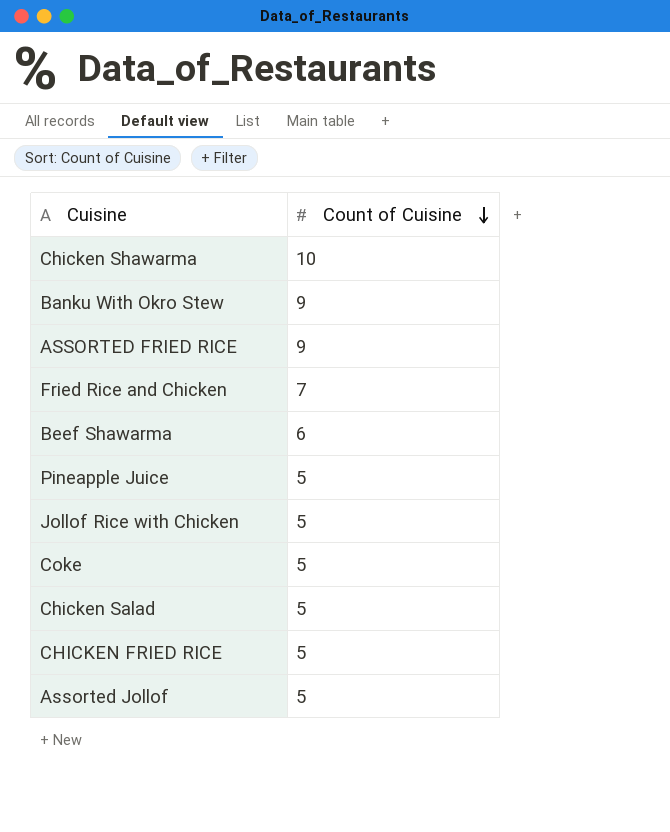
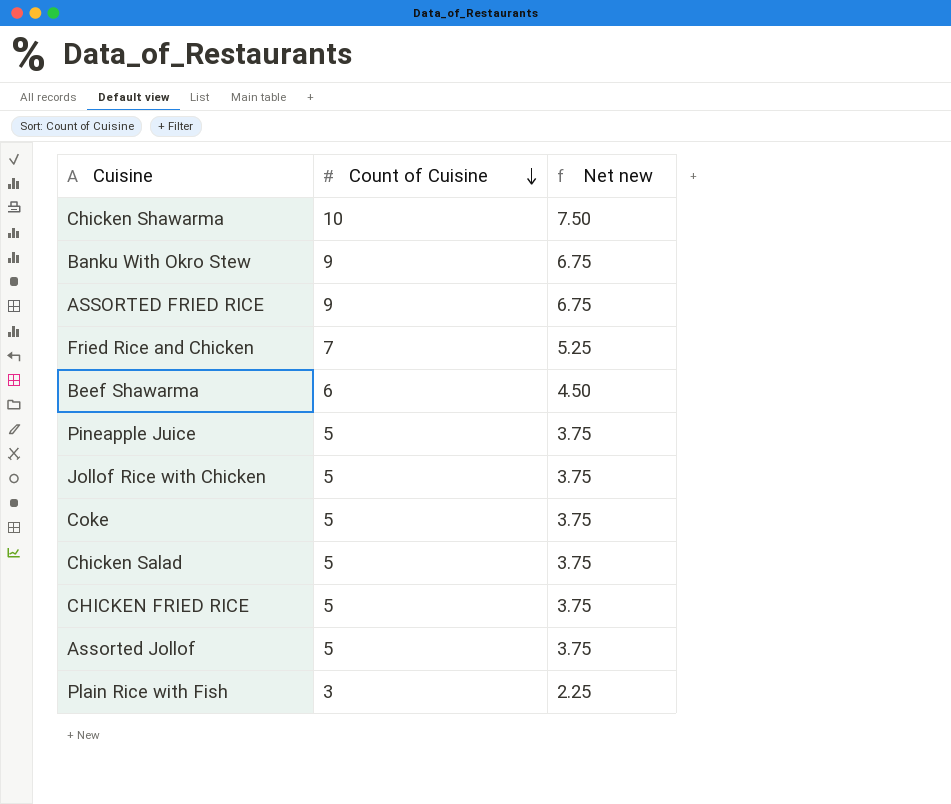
column Net new | formula: none -> [Count of Cuisine] * 0.75
row Plain Rice with Fish: none -> 3 | 2.25

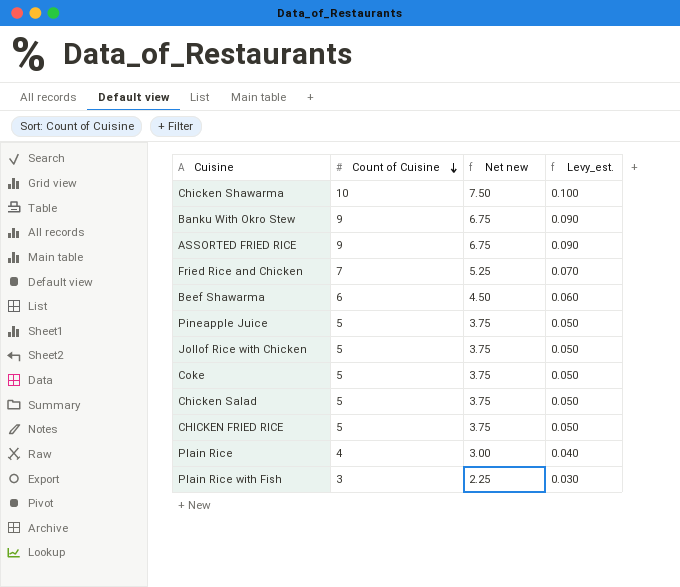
column Levy_est. | formula: none -> [Count of Cuisine] * 0.01
row Assorted Jollof: 5 | 3.75 -> none
row Plain Rice: none -> 4 | 3.00 | 0.040

